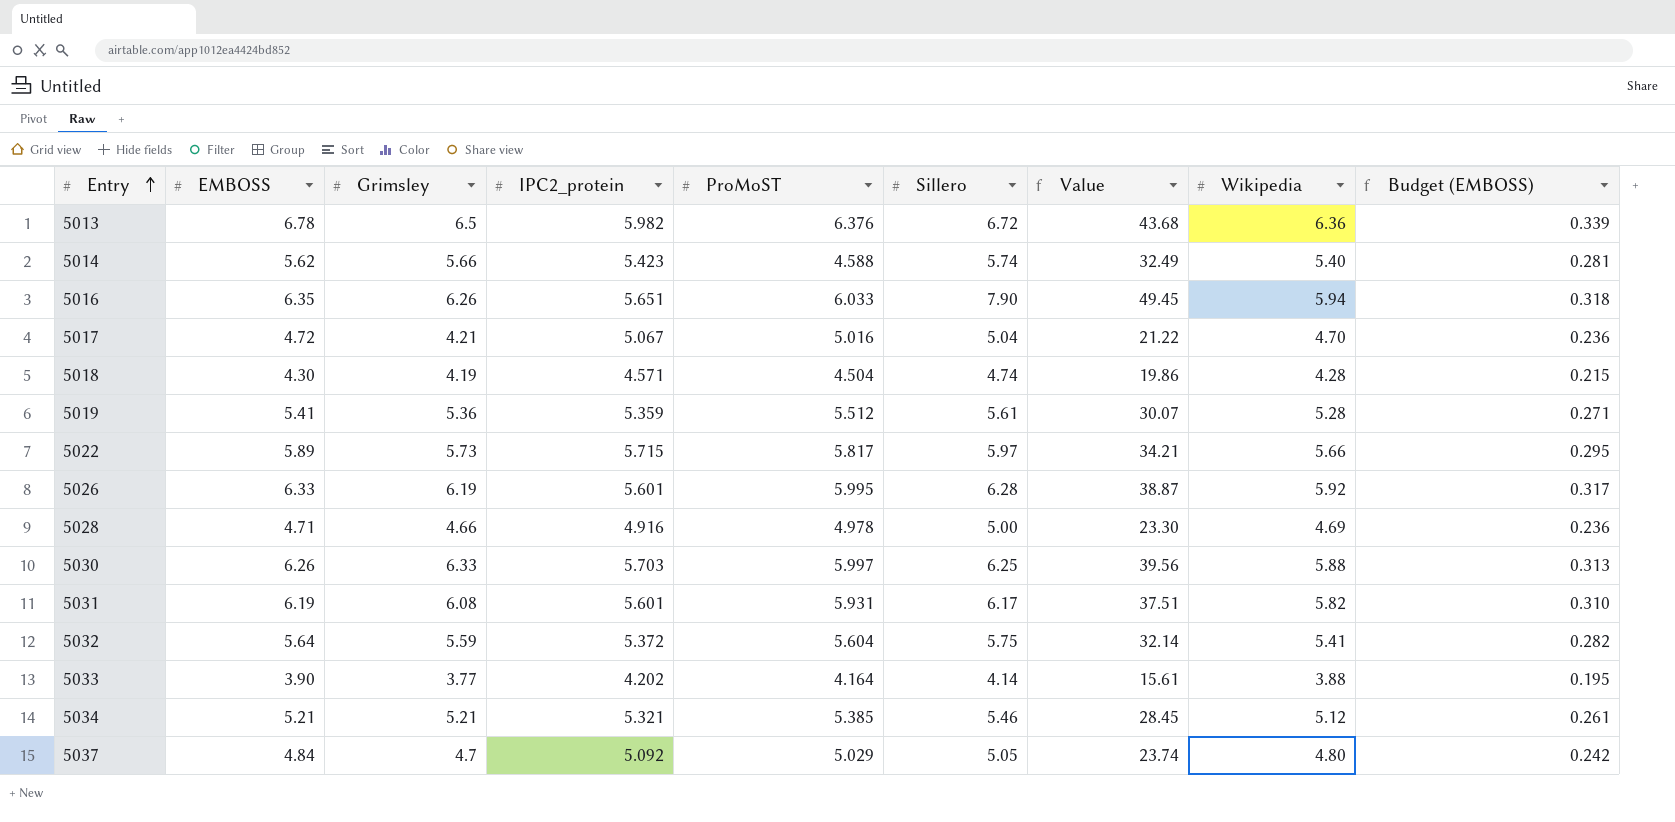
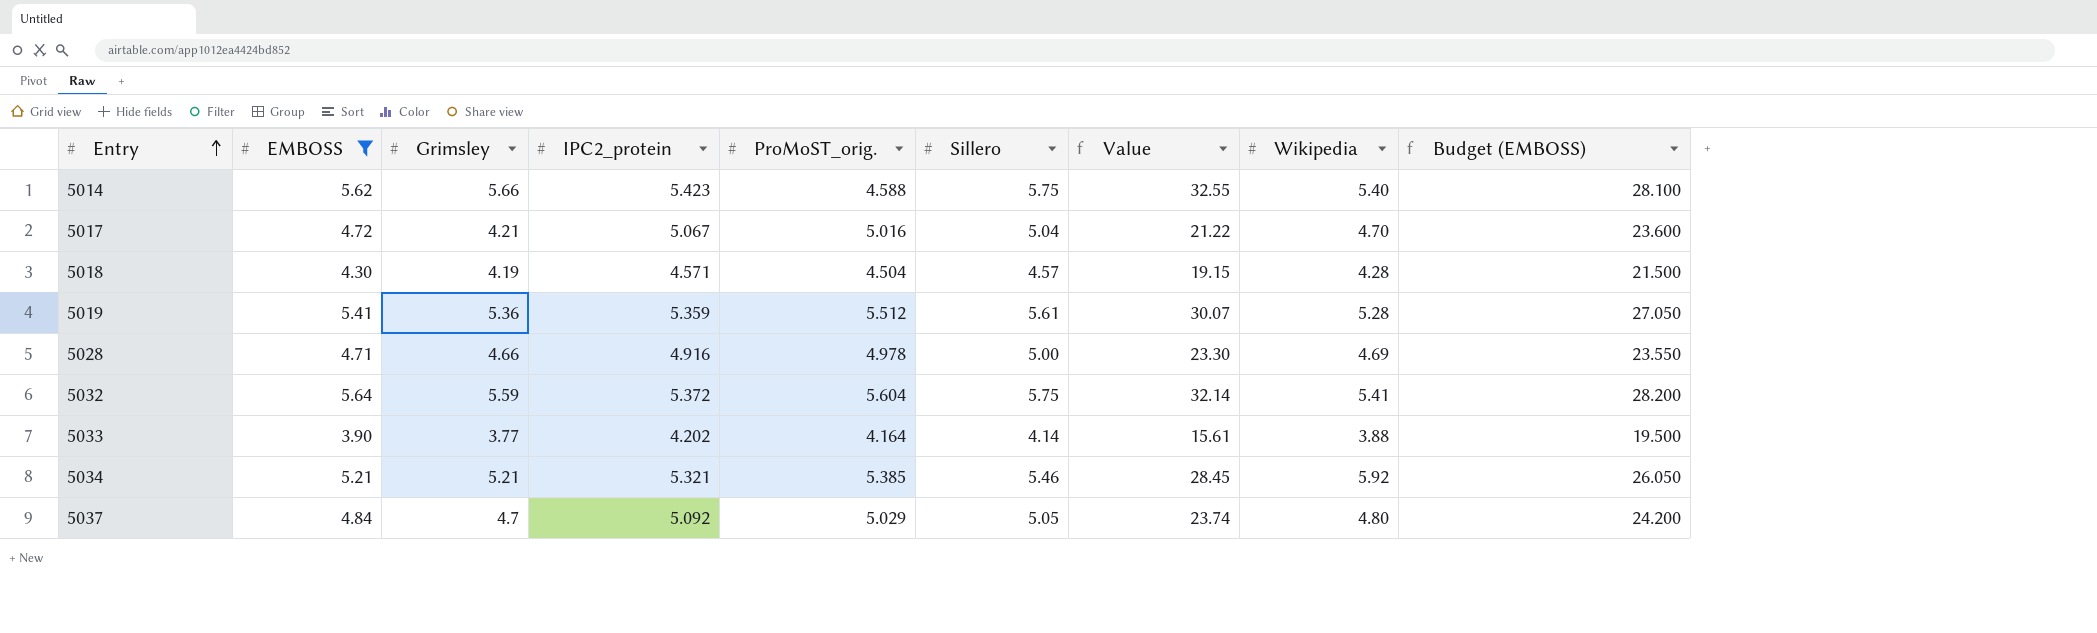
filter: none -> EMBOSS <= 5.64
column name: ProMoST -> ProMoST_orig.
column Budget (EMBOSS) | formula: [EMBOSS] * 0.05 -> [EMBOSS] * 5
5014 | Sillero: 5.74 -> 5.75
5014 | Value: 32.49 -> 32.55
5018 | Sillero: 4.74 -> 4.57
5018 | Value: 19.86 -> 19.15
5034 | Wikipedia: 5.12 -> 5.92

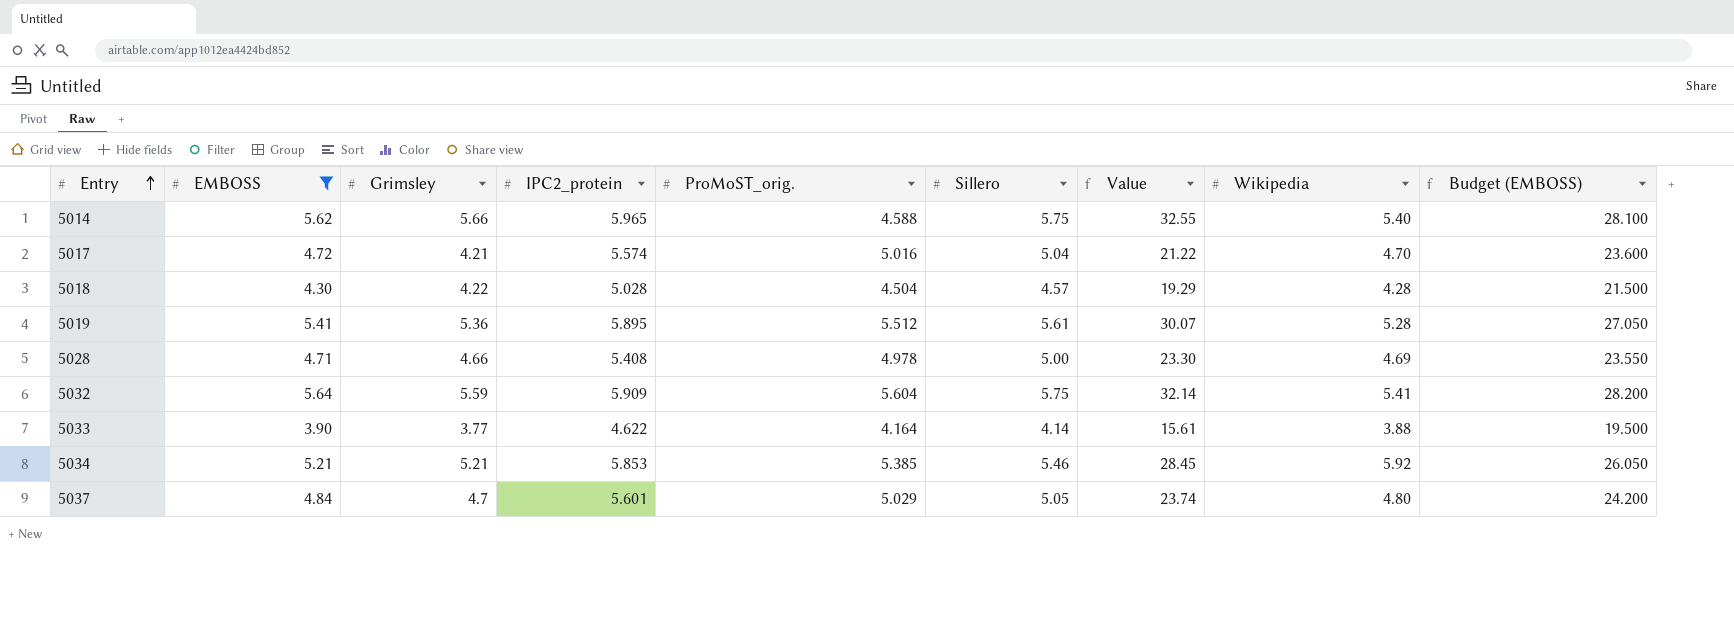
5014 | IPC2_protein: 5.423 -> 5.965
5017 | IPC2_protein: 5.067 -> 5.574
5018 | Grimsley: 4.19 -> 4.22
5018 | IPC2_protein: 4.571 -> 5.028
5018 | Value: 19.15 -> 19.29
5019 | IPC2_protein: 5.359 -> 5.895
5028 | IPC2_protein: 4.916 -> 5.408
5032 | IPC2_protein: 5.372 -> 5.909
5033 | IPC2_protein: 4.202 -> 4.622
5034 | IPC2_protein: 5.321 -> 5.853
5037 | IPC2_protein: 5.092 -> 5.601

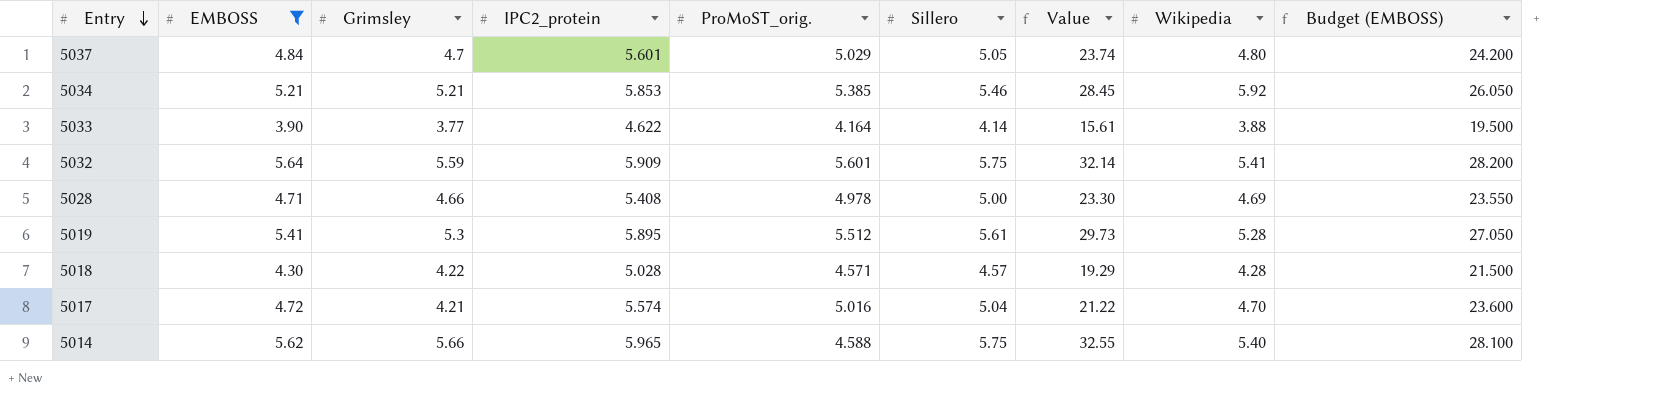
row order: Entry ascending -> Entry descending
5032 | ProMoST_orig.: 5.604 -> 5.601
5019 | Grimsley: 5.36 -> 5.3
5019 | Value: 30.07 -> 29.73
5018 | ProMoST_orig.: 4.504 -> 4.571

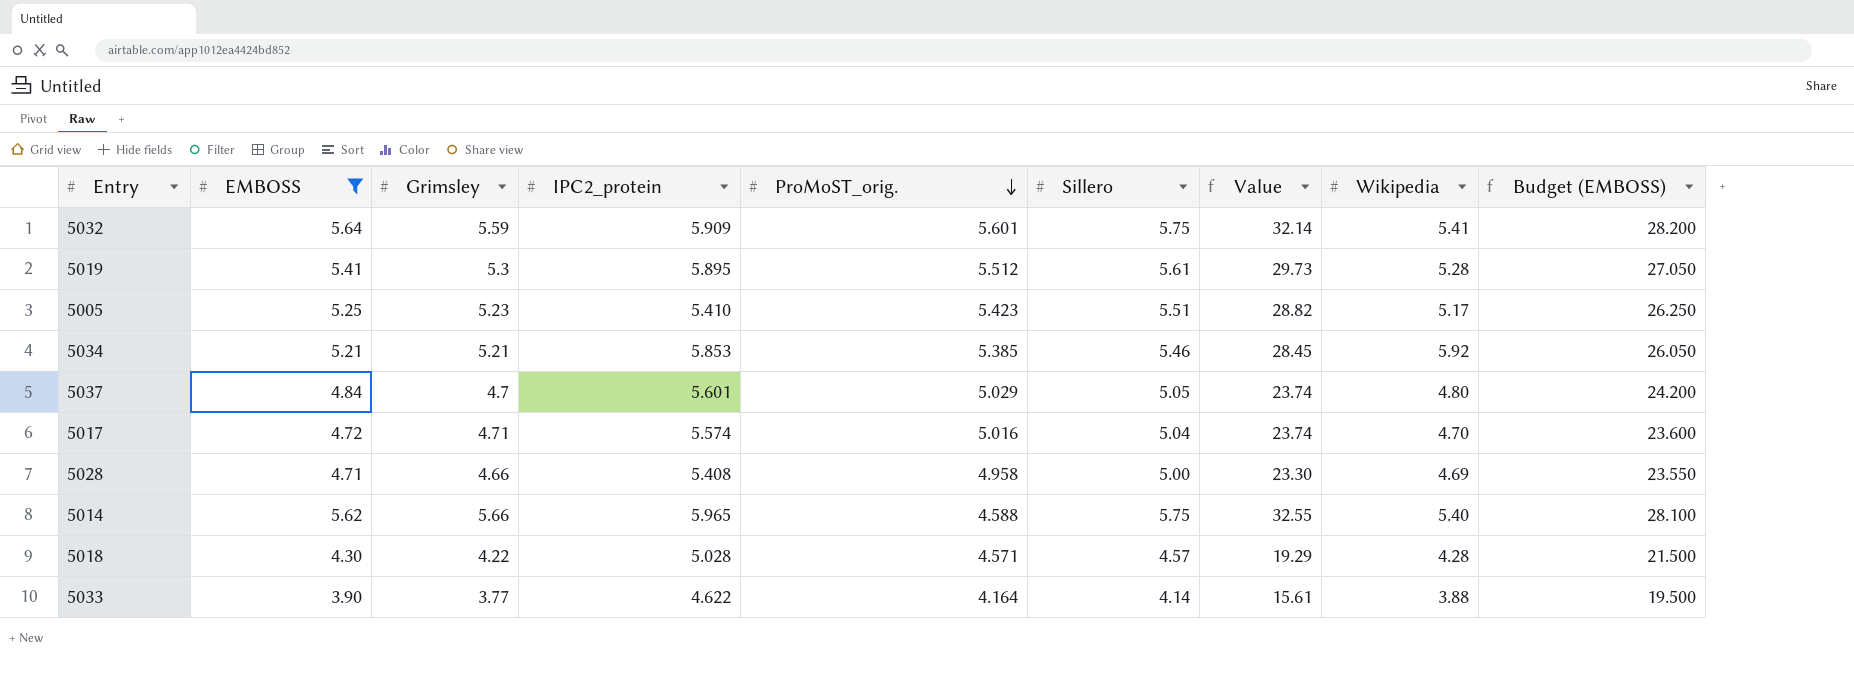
row order: Entry descending -> ProMoST_orig. descending
row 5005: none -> 5.25 | 5.23 | 5.410 | 5.423 | 5.51 | 28.82 | 5.17 | 26.250
5017 | Grimsley: 4.21 -> 4.71
5017 | Value: 21.22 -> 23.74
5028 | ProMoST_orig.: 4.978 -> 4.958

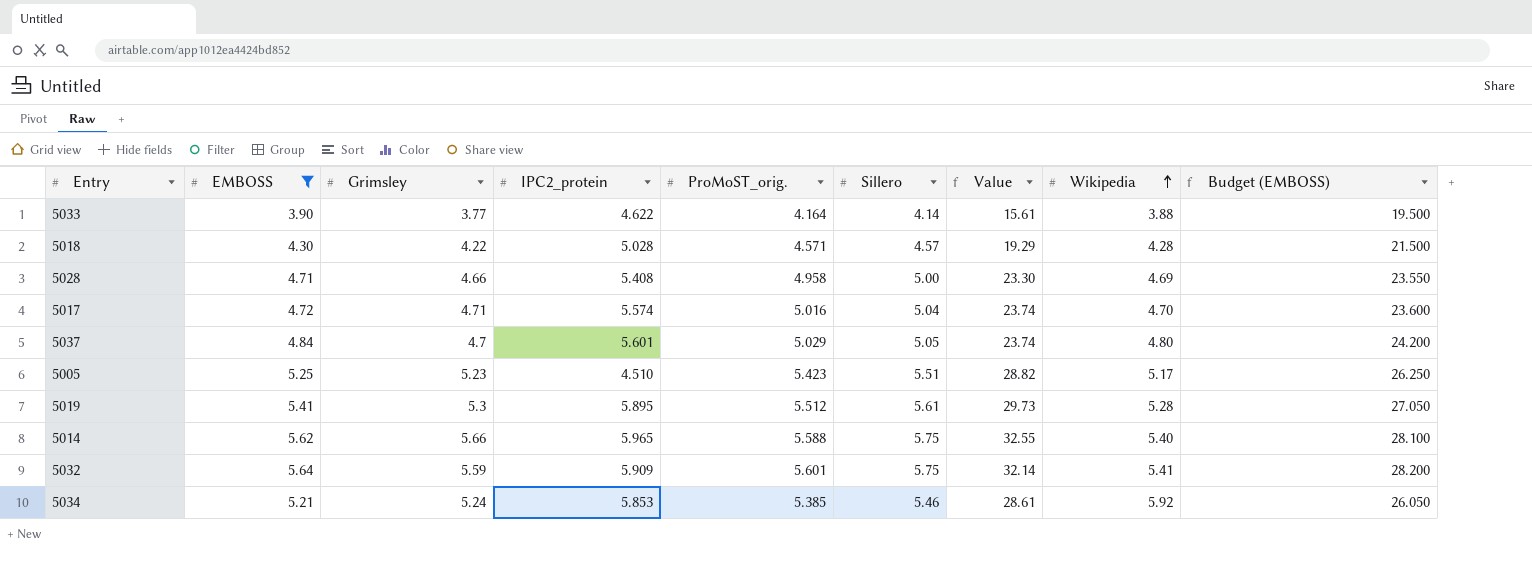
row order: ProMoST_orig. descending -> Wikipedia ascending
5005 | IPC2_protein: 5.410 -> 4.510
5014 | ProMoST_orig.: 4.588 -> 5.588
5034 | Grimsley: 5.21 -> 5.24
5034 | Value: 28.45 -> 28.61

